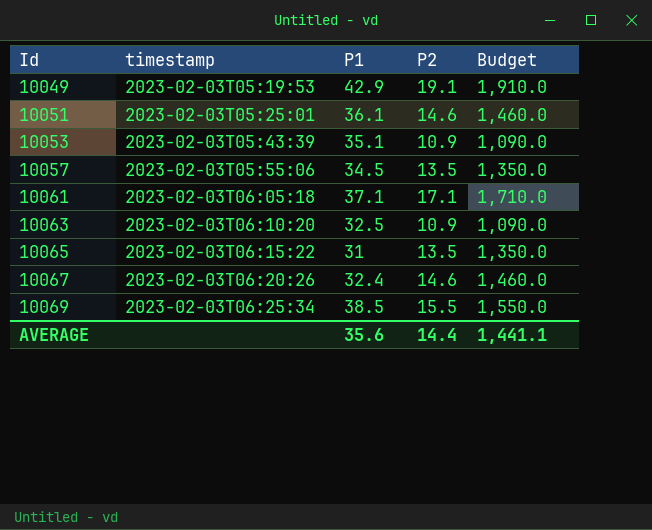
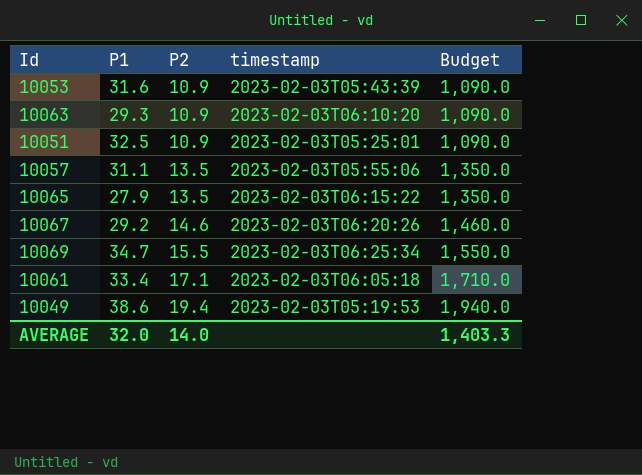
row order: Id ascending -> P2 ascending
column timestamp | position: 2 -> 4
10053 | P1: 35.1 -> 31.6
10063 | P1: 32.5 -> 29.3
10051 | P1: 36.1 -> 32.5
10051 | P2: 14.6 -> 10.9
10051 | Budget: 1,460.0 -> 1,090.0
10057 | P1: 34.5 -> 31.1
10065 | P1: 31 -> 27.9
10067 | P1: 32.4 -> 29.2
10069 | P1: 38.5 -> 34.7
10061 | P1: 37.1 -> 33.4
10049 | P1: 42.9 -> 38.6
10049 | P2: 19.1 -> 19.4
10049 | Budget: 1,910.0 -> 1,940.0
AVERAGE | P1: 35.6 -> 32.0
AVERAGE | P2: 14.4 -> 14.0
AVERAGE | Budget: 1,441.1 -> 1,403.3

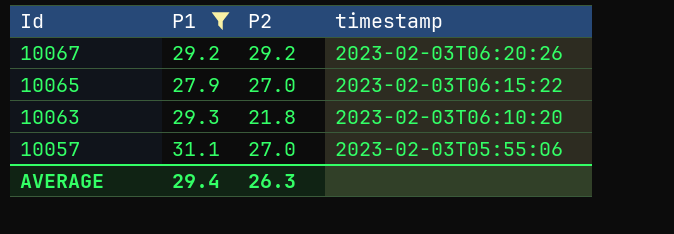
filter: none -> P1 <= 31.1
row order: P2 ascending -> Id descending
column Budget | formula: [P2] * 100 -> none
10067 | P2: 14.6 -> 29.2
10065 | P2: 13.5 -> 27.0
10063 | P2: 10.9 -> 21.8
10057 | P2: 13.5 -> 27.0
AVERAGE | P1: 32.0 -> 29.4
AVERAGE | P2: 14.0 -> 26.3

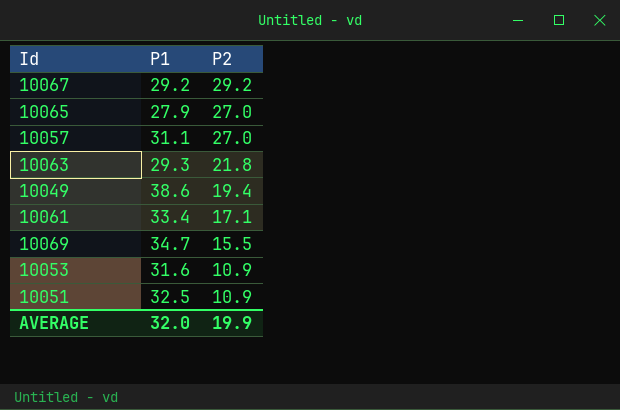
filter: P1 <= 31.1 -> none
row order: Id descending -> P2 descending
column timestamp | position: 4 -> none
AVERAGE | P1: 29.4 -> 32.0
AVERAGE | P2: 26.3 -> 19.9

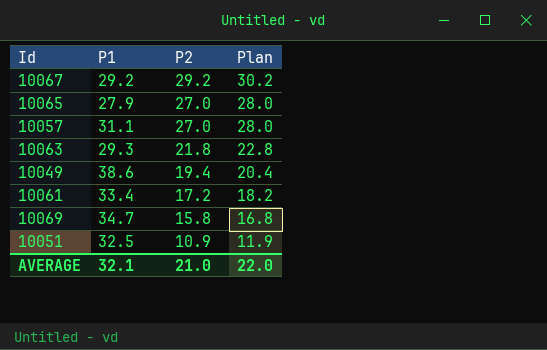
column Plan | formula: none -> [P2] + 1
row 10053: 31.6 | 10.9 -> none
10061 | P2: 17.1 -> 17.2
10069 | P2: 15.5 -> 15.8
AVERAGE | P1: 32.0 -> 32.1
AVERAGE | P2: 19.9 -> 21.0

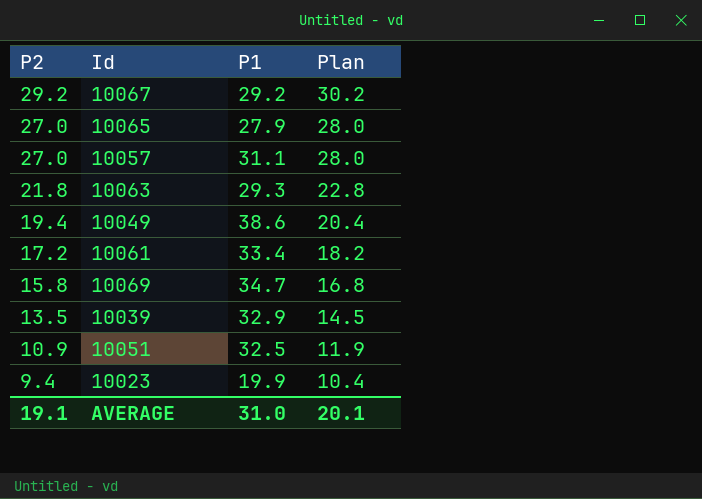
column P2 | position: 3 -> 1
row 10039: none -> 13.5 | 32.9 | 14.5
row 10023: none -> 9.4 | 19.9 | 10.4
AVERAGE | P2: 21.0 -> 19.1
AVERAGE | P1: 32.1 -> 31.0
AVERAGE | Plan: 22.0 -> 20.1

